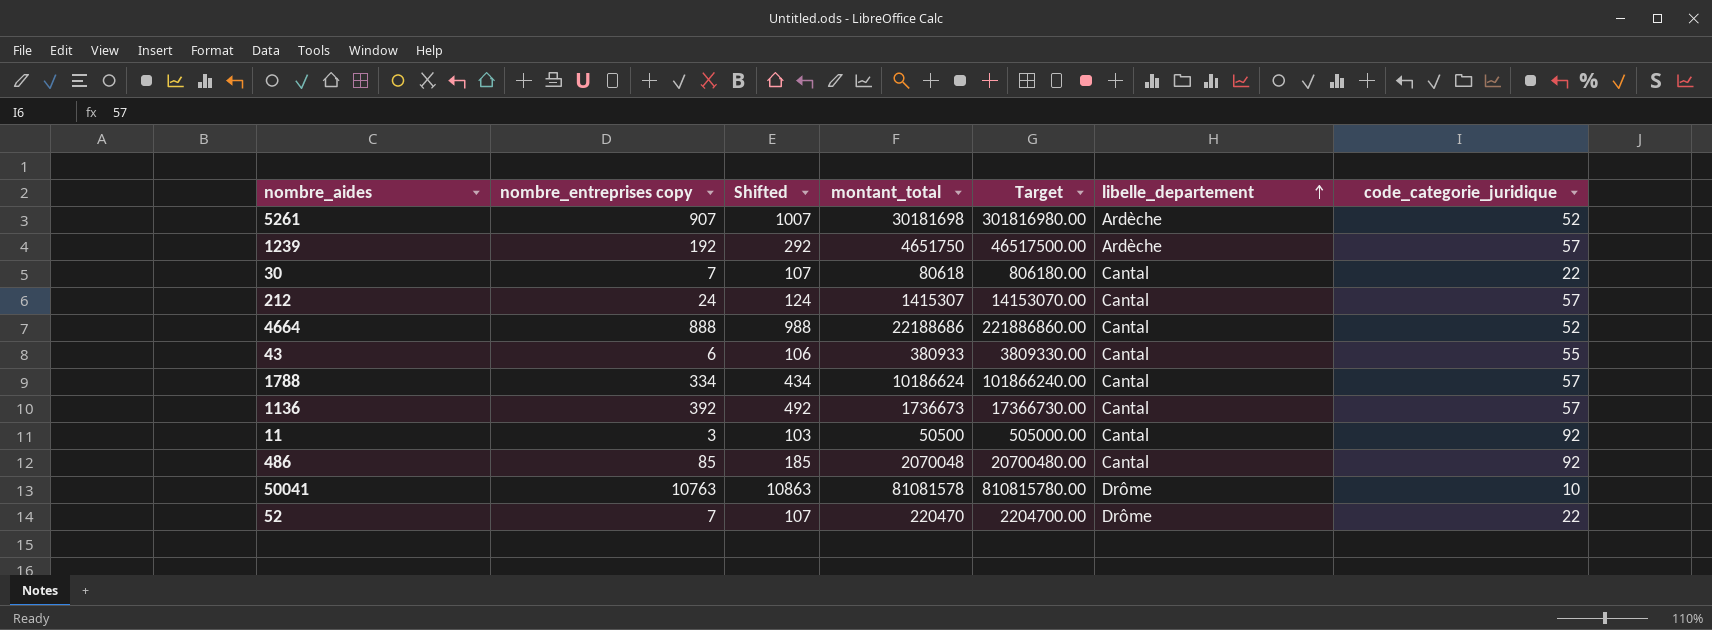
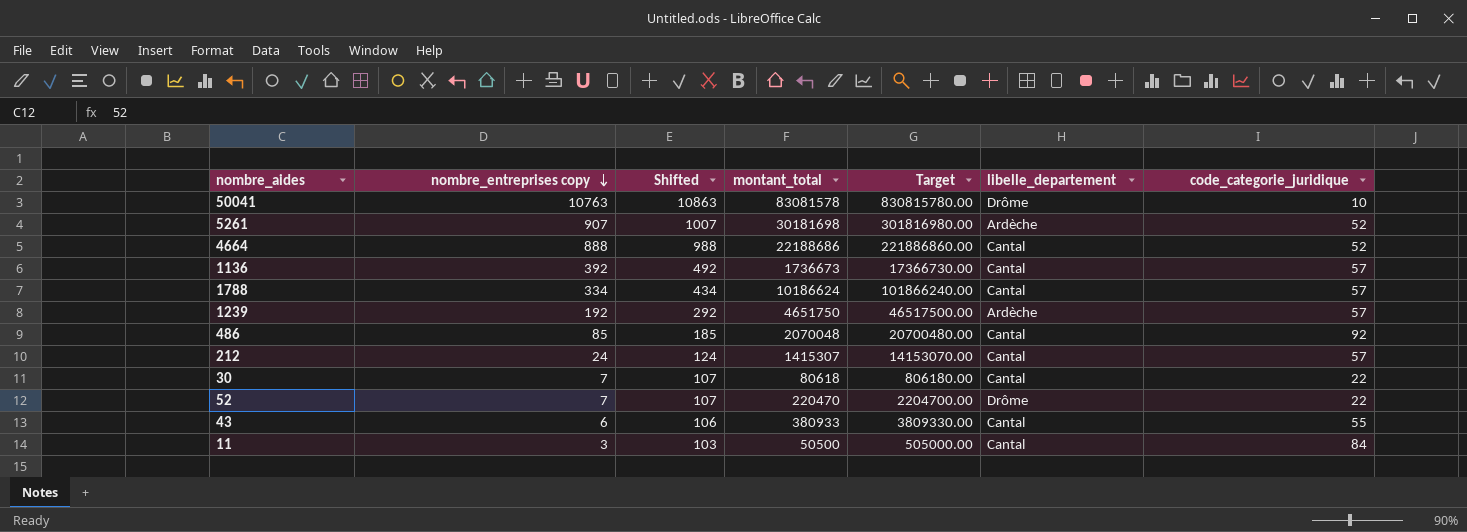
row order: libelle_departement ascending -> nombre_entreprises copy descending
50041 | montant_total: 81081578 -> 83081578
50041 | Target: 810815780.00 -> 830815780.00
11 | code_categorie_juridique: 92 -> 84

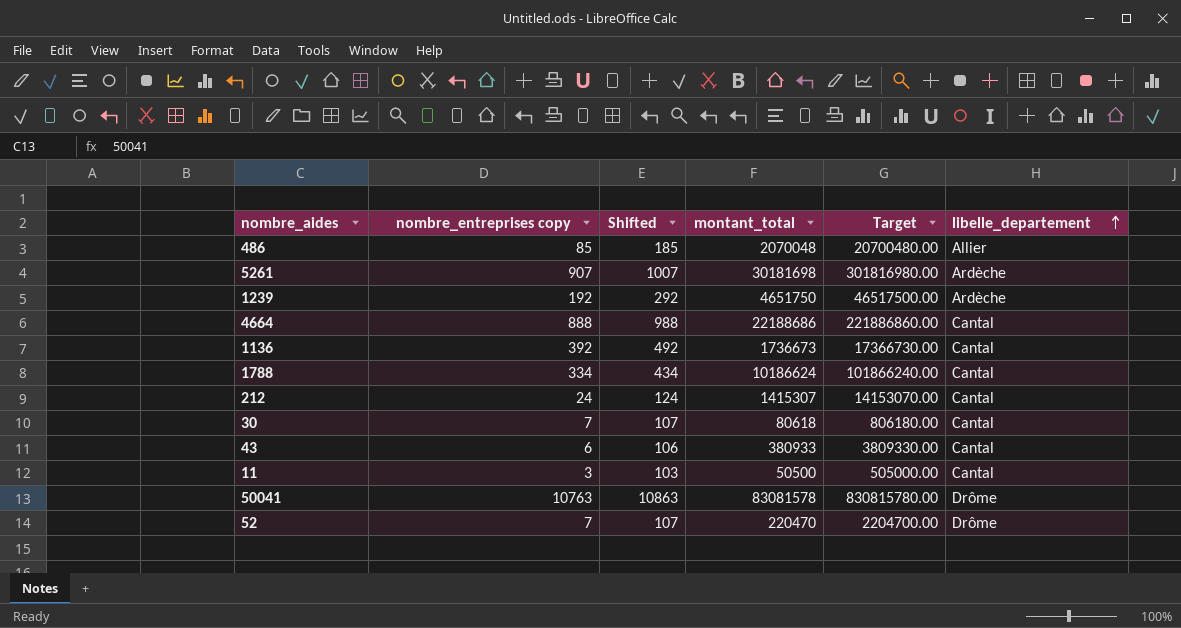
row order: nombre_entreprises copy descending -> libelle_departement ascending
column code_categorie_juridique | position: 7 -> none
486 | libelle_departement: Cantal -> Allier

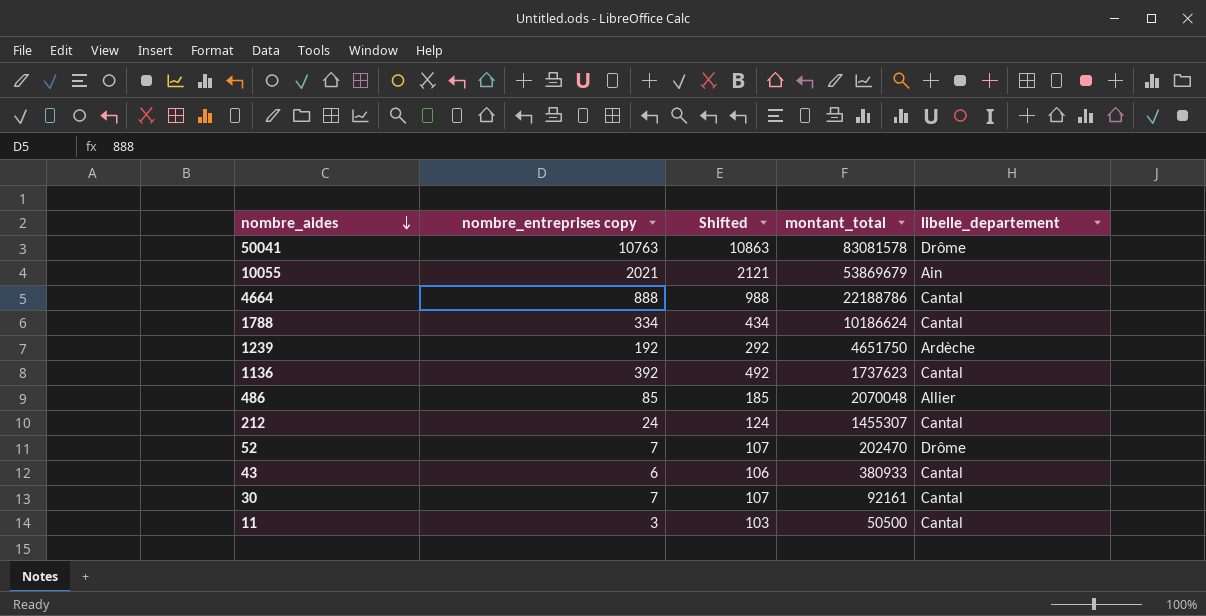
row order: libelle_departement ascending -> nombre_aides descending
column Target | formula: [montant_total] * 10 -> none
row 5261: 907 | 1007 | 30181698 | 301816980.00 | Ardèche -> none
row 10055: none -> 2021 | 2121 | 53869679 | Ain
4664 | montant_total: 22188686 -> 22188786
1136 | montant_total: 1736673 -> 1737623
212 | montant_total: 1415307 -> 1455307
52 | montant_total: 220470 -> 202470
30 | montant_total: 80618 -> 92161

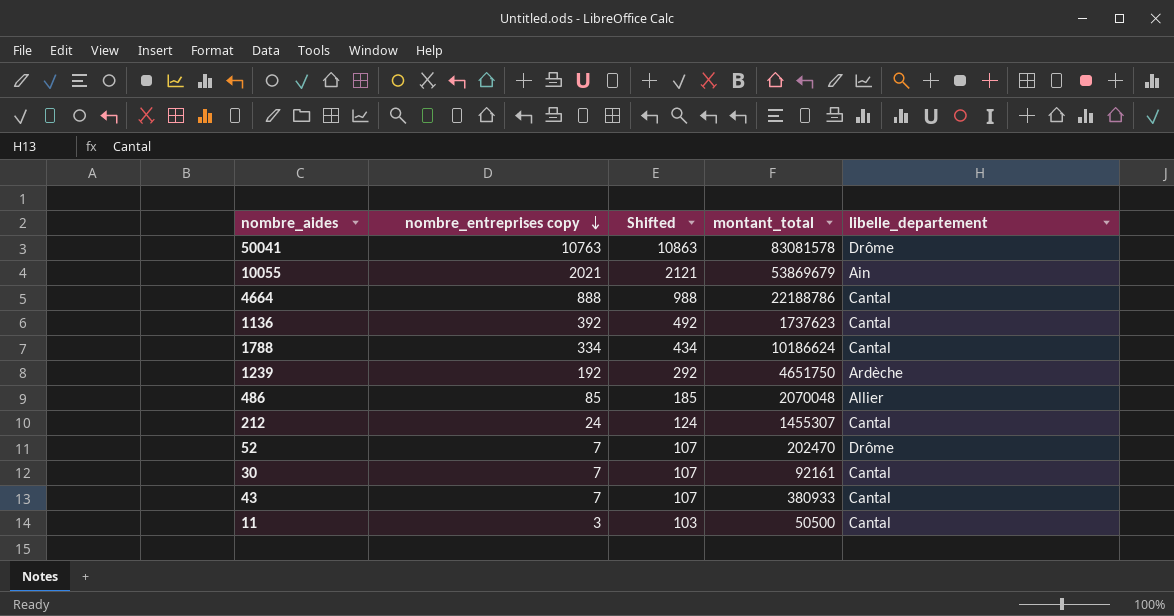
row order: nombre_aides descending -> nombre_entreprises copy descending
43 | nombre_entreprises copy: 6 -> 7
43 | Shifted: 106 -> 107

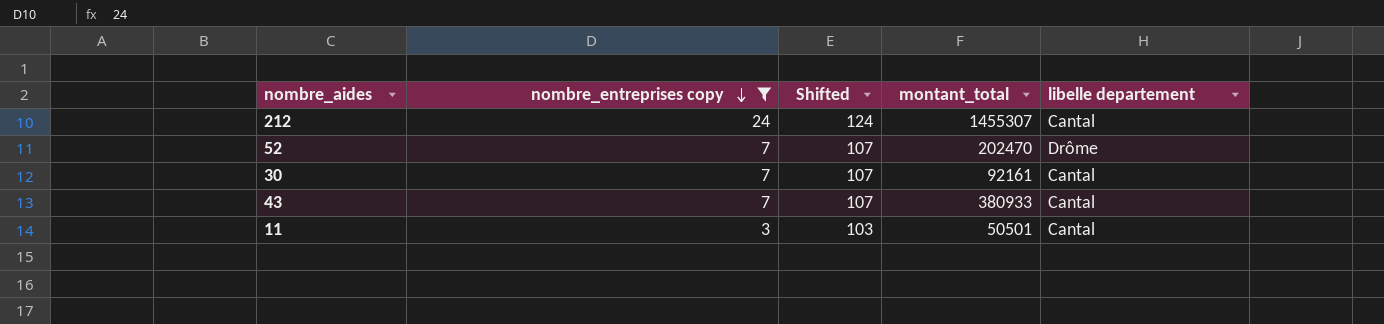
filter: none -> nombre_entreprises copy <= 24
column name: libelle_departement -> libelle departement
11 | montant_total: 50500 -> 50501

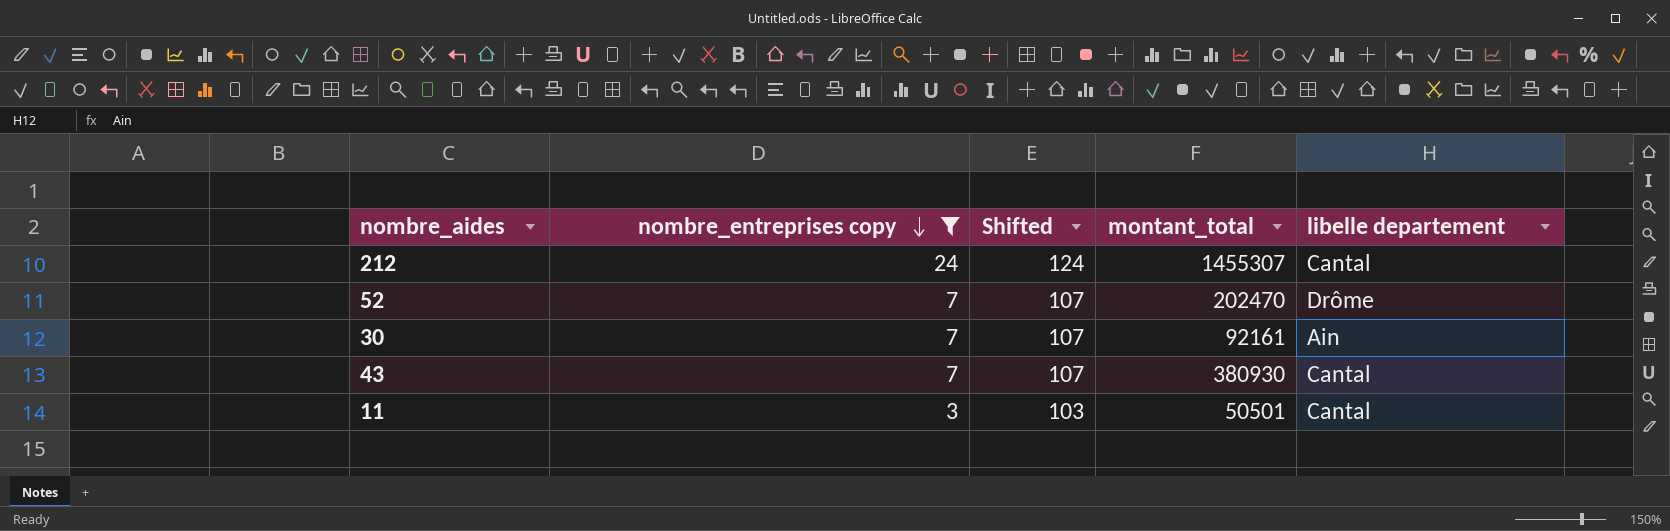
30 | libelle departement: Cantal -> Ain
43 | montant_total: 380933 -> 380930

